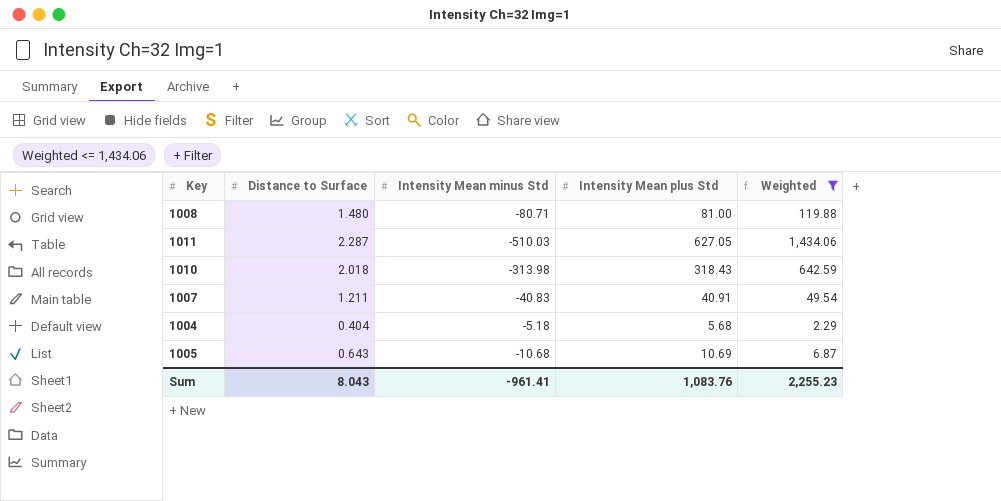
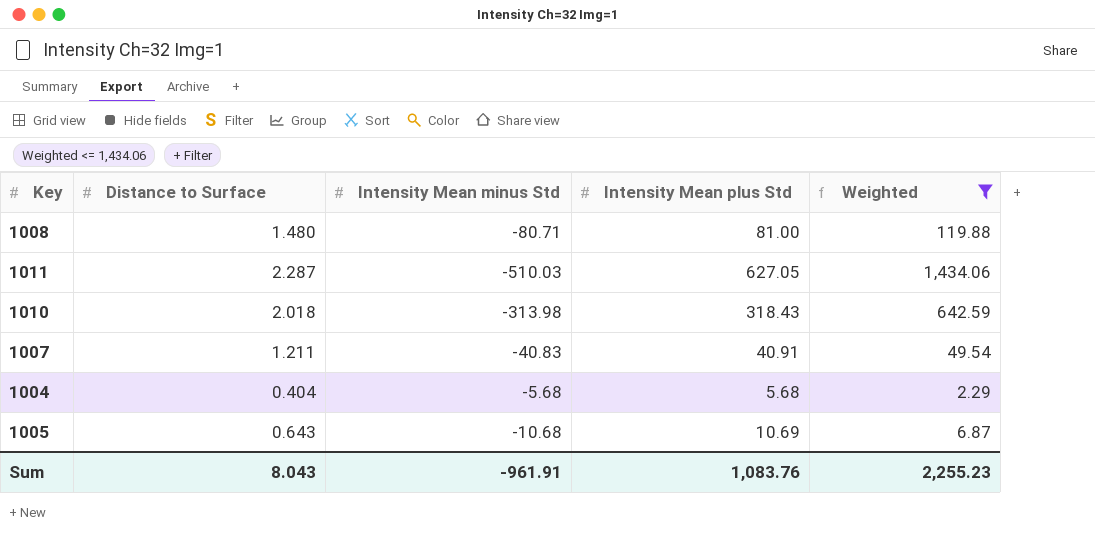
1004 | Intensity Mean minus Std: -5.18 -> -5.68
Sum | Intensity Mean minus Std: -961.41 -> -961.91

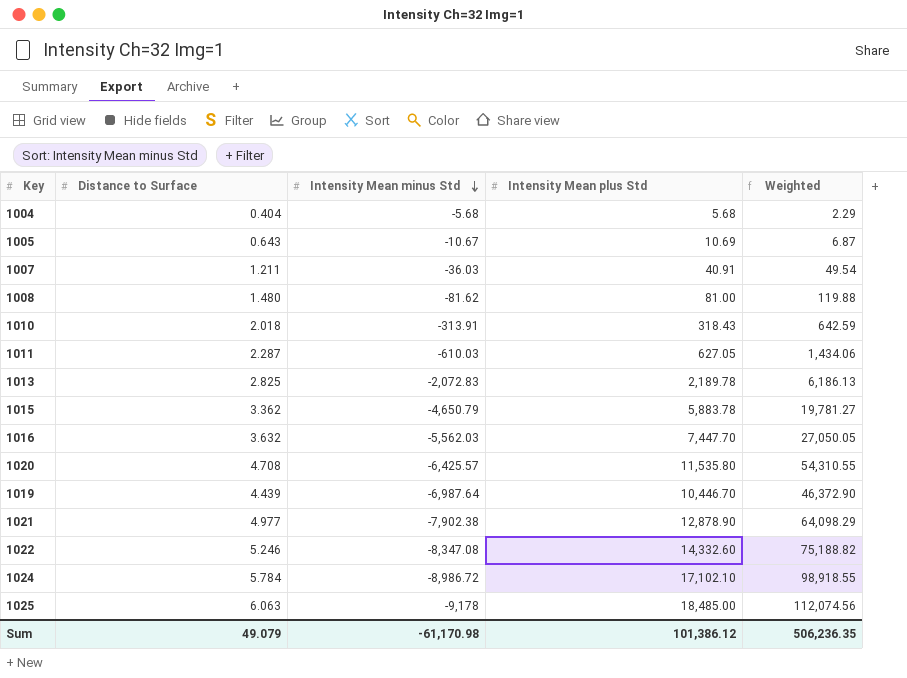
filter: Weighted <= 1,434.06 -> none
row order: none -> Intensity Mean minus Std descending
1005 | Intensity Mean minus Std: -10.68 -> -10.67
1007 | Intensity Mean minus Std: -40.83 -> -36.03
1008 | Intensity Mean minus Std: -80.71 -> -81.62
1010 | Intensity Mean minus Std: -313.98 -> -313.91
1011 | Intensity Mean minus Std: -510.03 -> -610.03
Sum | Distance to Surface: 8.043 -> 49.079
Sum | Intensity Mean minus Std: -961.91 -> -61,170.98
Sum | Intensity Mean plus Std: 1,083.76 -> 101,386.12
Sum | Weighted: 2,255.23 -> 506,236.35

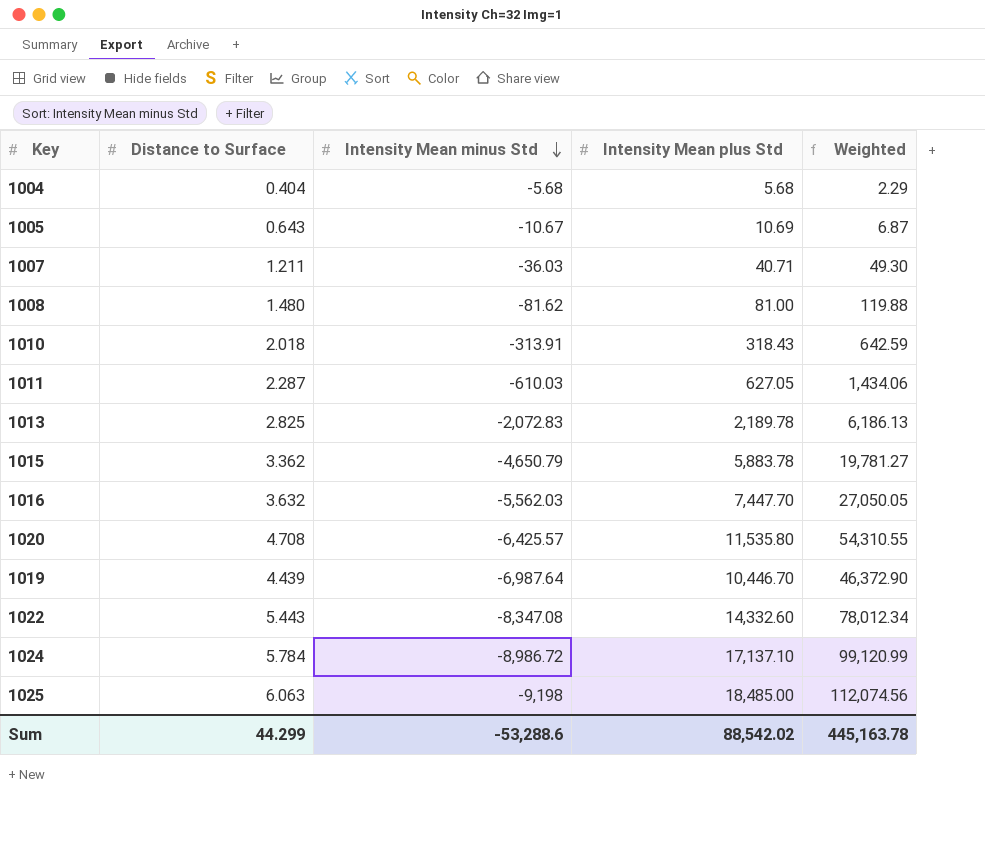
row 1021: 4.977 | -7,902.38 | 12,878.90 | 64,098.29 -> none
1007 | Intensity Mean plus Std: 40.91 -> 40.71
1007 | Weighted: 49.54 -> 49.30
1022 | Distance to Surface: 5.246 -> 5.443
1022 | Weighted: 75,188.82 -> 78,012.34
1024 | Intensity Mean plus Std: 17,102.10 -> 17,137.10
1024 | Weighted: 98,918.55 -> 99,120.99
1025 | Intensity Mean minus Std: -9,178 -> -9,198
Sum | Distance to Surface: 49.079 -> 44.299
Sum | Intensity Mean minus Std: -61,170.98 -> -53,288.6
Sum | Intensity Mean plus Std: 101,386.12 -> 88,542.02
Sum | Weighted: 506,236.35 -> 445,163.78

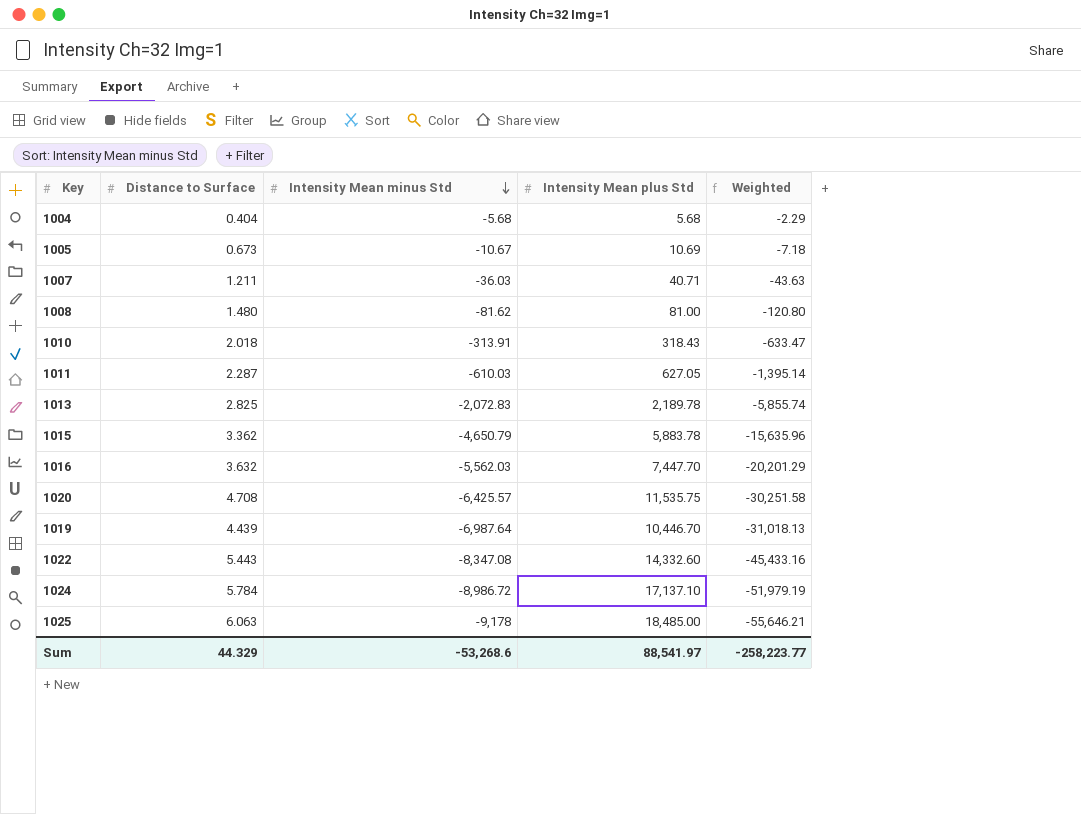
column Weighted | formula: [Distance to Surface] * [Intensity Mean plus Std] -> [Distance to Surface] * [Intensity Mean minus Std]
1005 | Distance to Surface: 0.643 -> 0.673
1020 | Intensity Mean plus Std: 11,535.80 -> 11,535.75
1025 | Intensity Mean minus Std: -9,198 -> -9,178
Sum | Distance to Surface: 44.299 -> 44.329
Sum | Intensity Mean minus Std: -53,288.6 -> -53,268.6
Sum | Intensity Mean plus Std: 88,542.02 -> 88,541.97
Sum | Weighted: 445,163.78 -> -258,223.77

